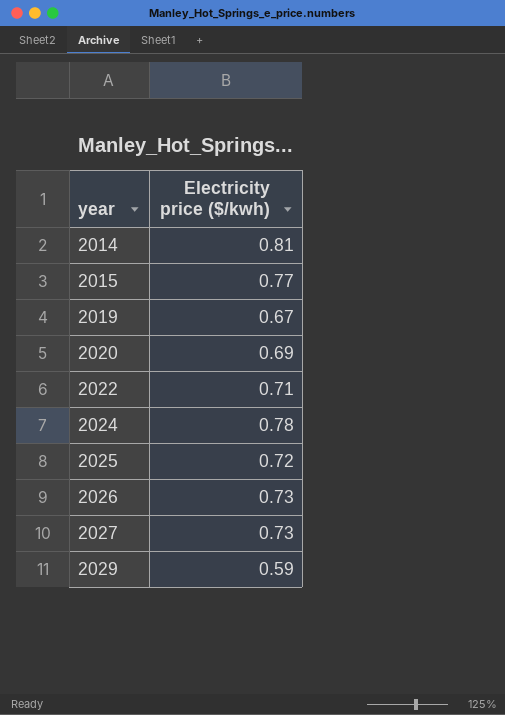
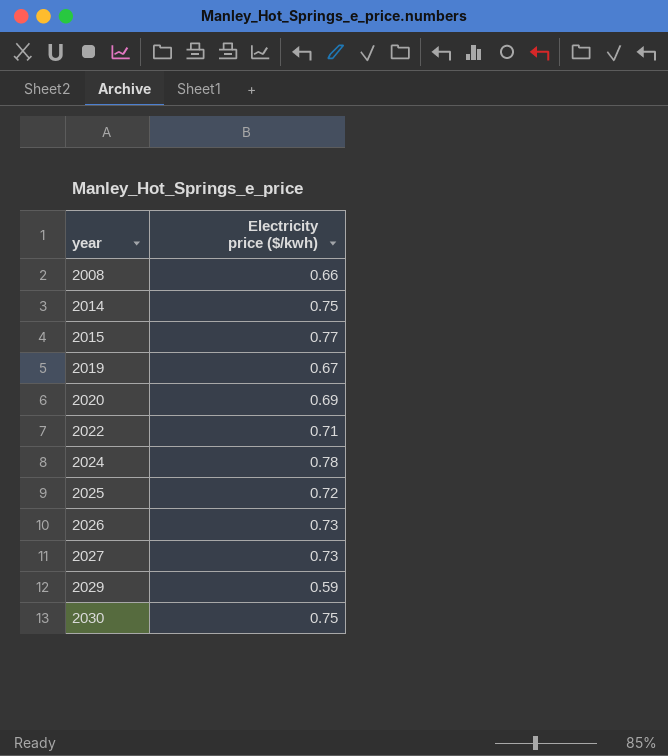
row 2008: none -> 0.66
2014 | Electricity price ($/kwh): 0.81 -> 0.75
row 2030: none -> 0.75

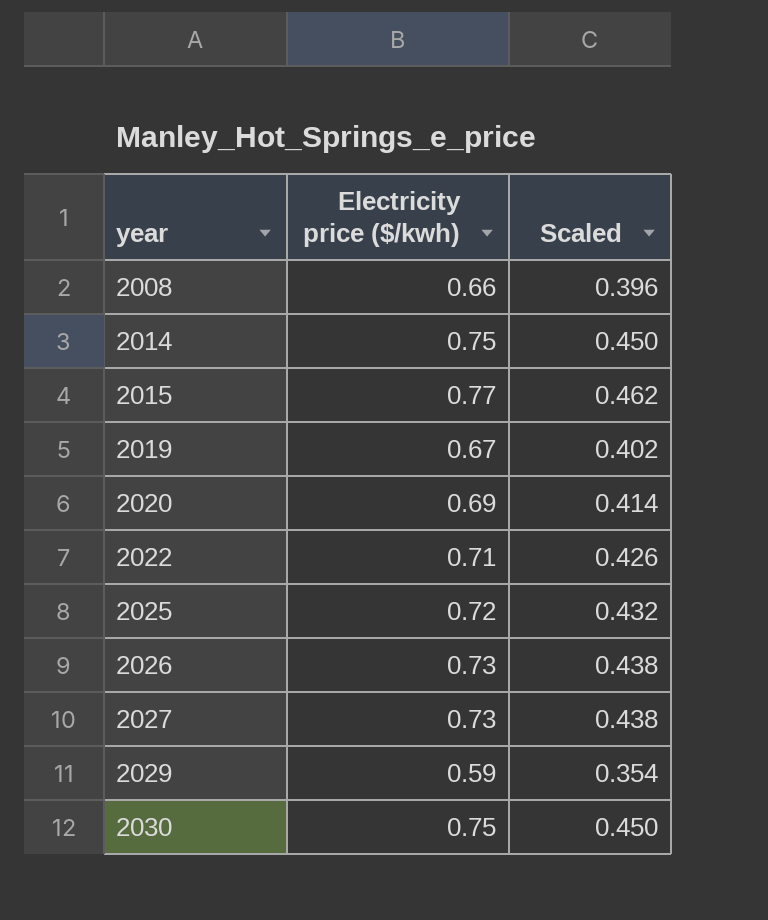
column Scaled | formula: none -> [Electricity price ($/kwh)] * 0.6
row 2024: 0.78 -> none

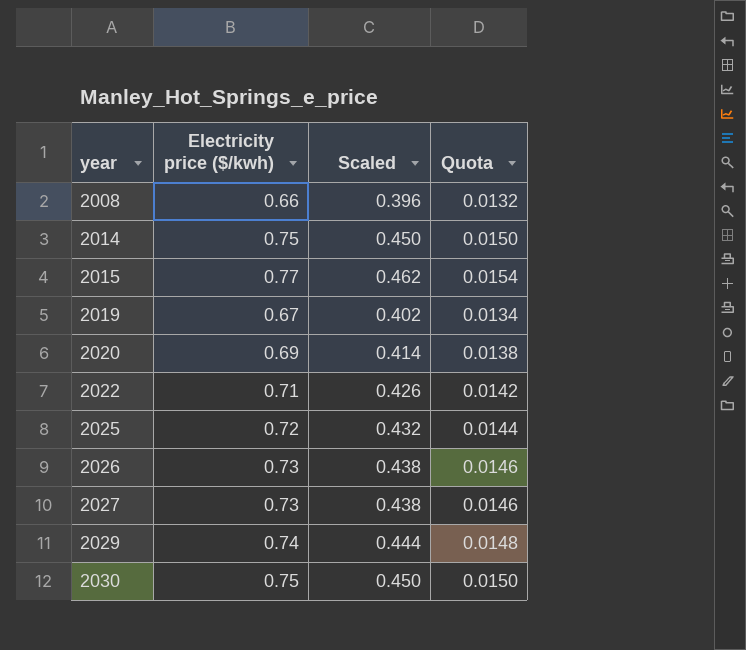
column Quota | formula: none -> [Electricity price ($/kwh)] * 0.02
2029 | Electricity price ($/kwh): 0.59 -> 0.74
2029 | Scaled: 0.354 -> 0.444

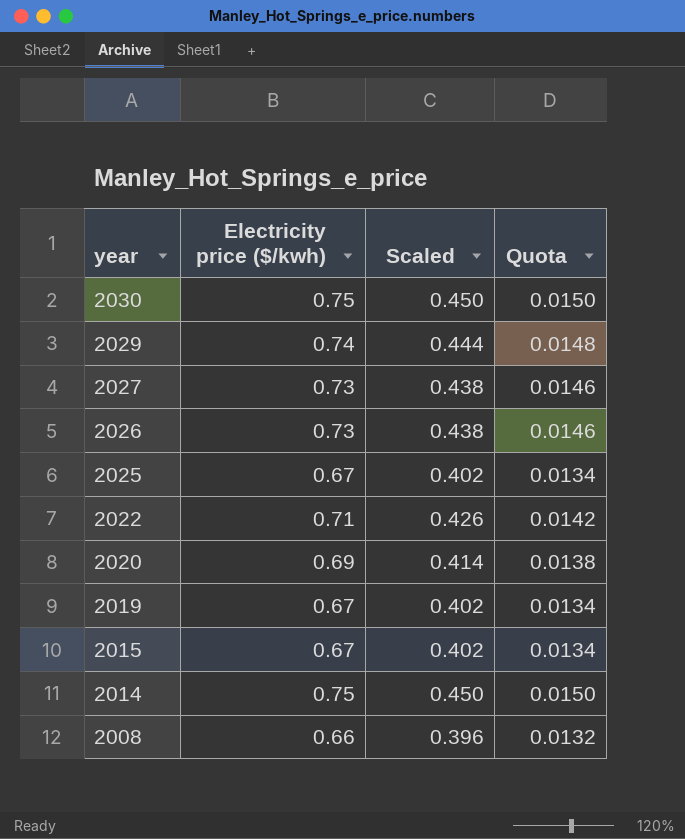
row order: year ascending -> year descending
2025 | Electricity price ($/kwh): 0.72 -> 0.67
2025 | Scaled: 0.432 -> 0.402
2025 | Quota: 0.0144 -> 0.0134
2015 | Electricity price ($/kwh): 0.77 -> 0.67
2015 | Scaled: 0.462 -> 0.402
2015 | Quota: 0.0154 -> 0.0134

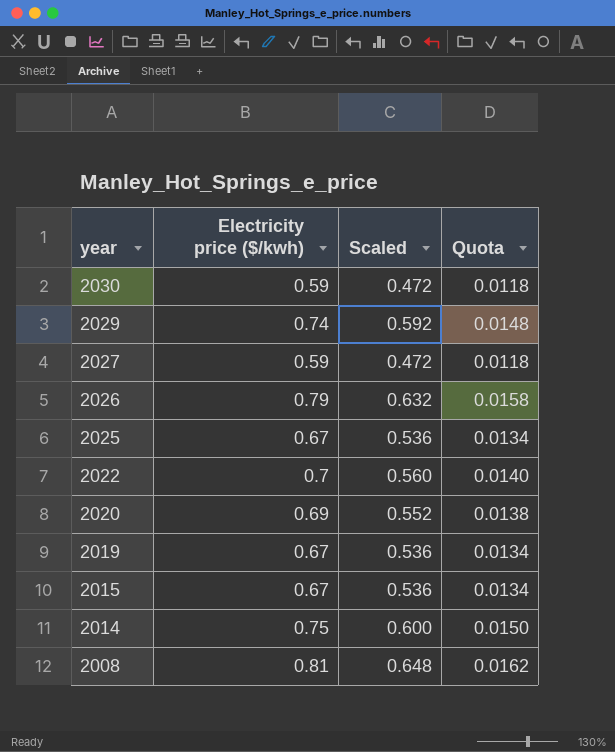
column Scaled | formula: [Electricity price ($/kwh)] * 0.6 -> [Electricity price ($/kwh)] * 0.8
2030 | Electricity price ($/kwh): 0.75 -> 0.59
2030 | Quota: 0.0150 -> 0.0118
2027 | Electricity price ($/kwh): 0.73 -> 0.59
2027 | Quota: 0.0146 -> 0.0118
2026 | Electricity price ($/kwh): 0.73 -> 0.79
2026 | Quota: 0.0146 -> 0.0158
2022 | Electricity price ($/kwh): 0.71 -> 0.7
2022 | Quota: 0.0142 -> 0.0140
2008 | Electricity price ($/kwh): 0.66 -> 0.81
2008 | Quota: 0.0132 -> 0.0162

